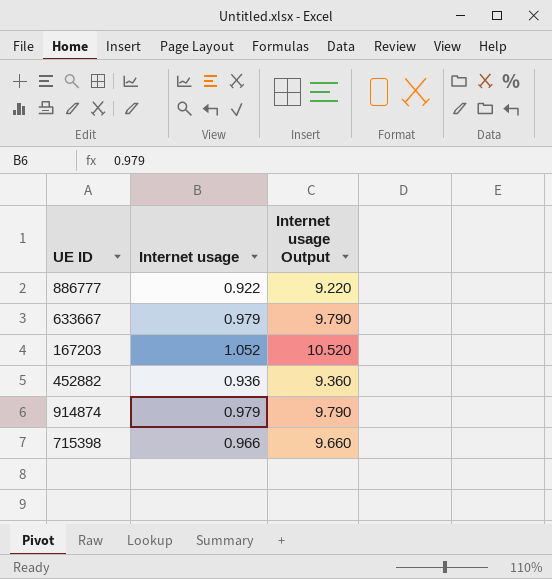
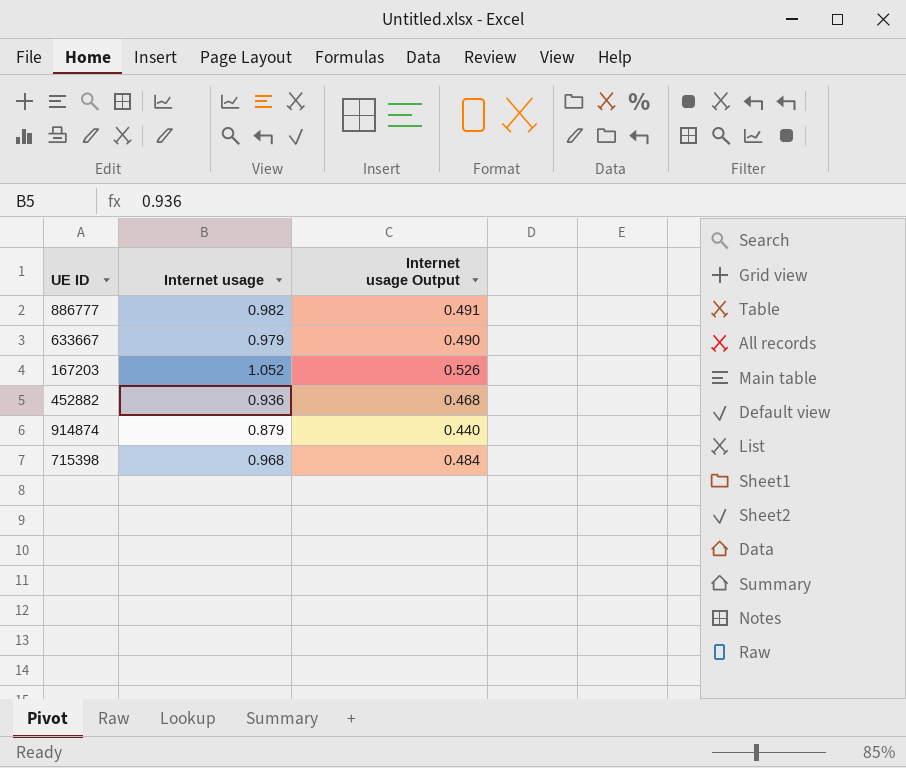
column Internet usage Output | formula: [Internet usage] * 10 -> [Internet usage] * 0.5
886777 | Internet usage: 0.922 -> 0.982
914874 | Internet usage: 0.979 -> 0.879
715398 | Internet usage: 0.966 -> 0.968

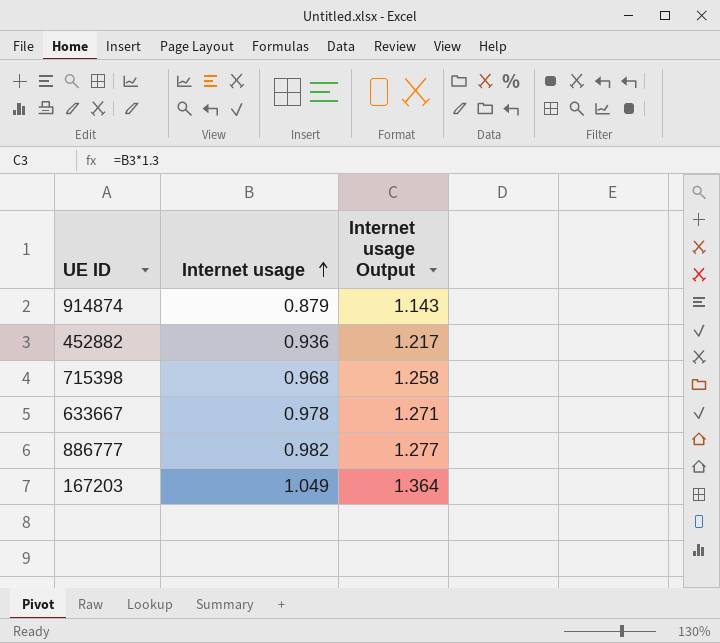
row order: none -> Internet usage ascending
column Internet usage Output | formula: [Internet usage] * 0.5 -> [Internet usage] * 1.3
633667 | Internet usage: 0.979 -> 0.978
167203 | Internet usage: 1.052 -> 1.049

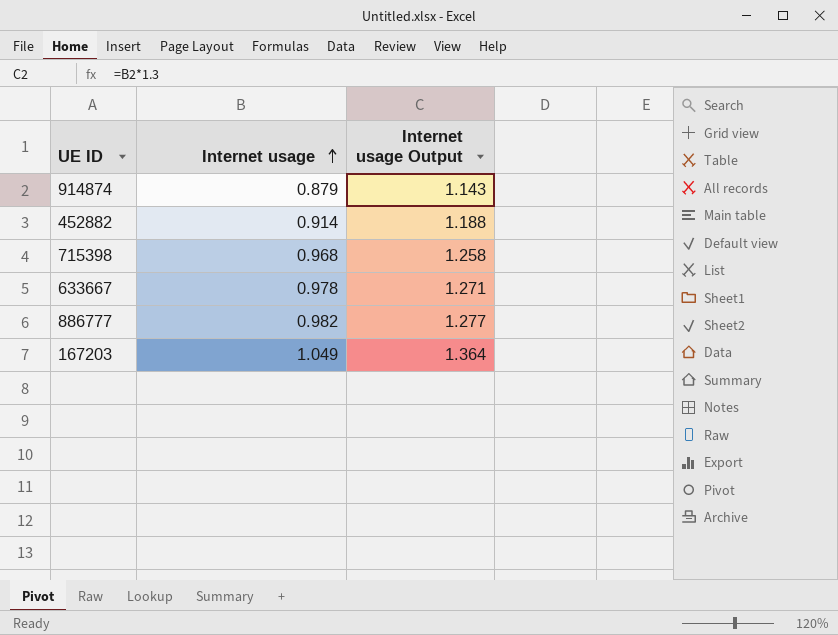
452882 | Internet usage: 0.936 -> 0.914
452882 | Internet usage Output: 1.217 -> 1.188

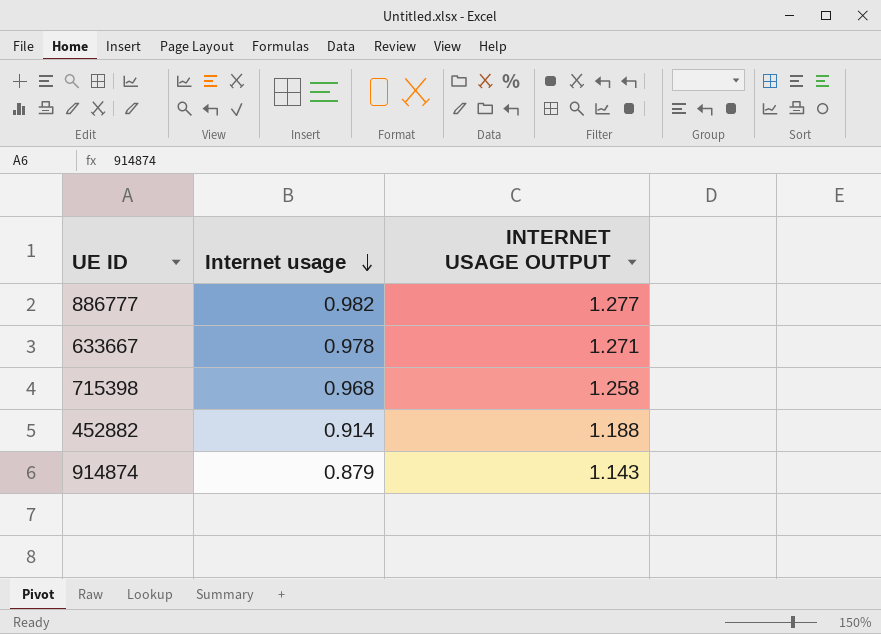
row order: Internet usage ascending -> Internet usage descending
column name: Internet usage Output -> INTERNET USAGE OUTPUT
row 167203: 1.049 | 1.364 -> none

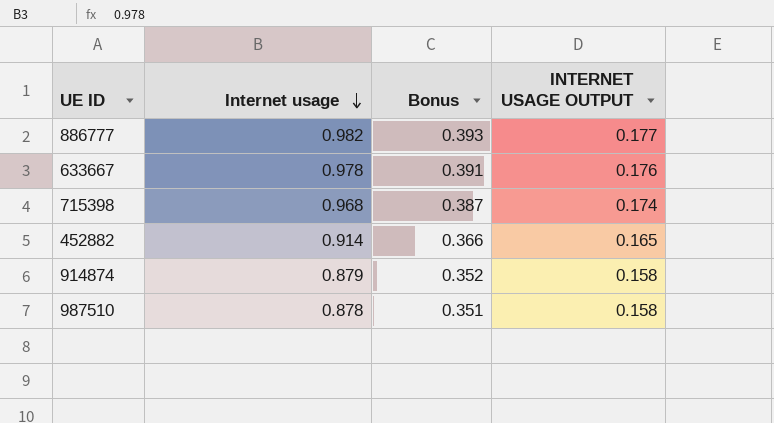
column Bonus | formula: none -> [Internet usage] * 0.4
column INTERNET USAGE OUTPUT | formula: [Internet usage] * 1.3 -> [Internet usage] * 0.18
row 987510: none -> 0.878 | 0.351 | 0.158

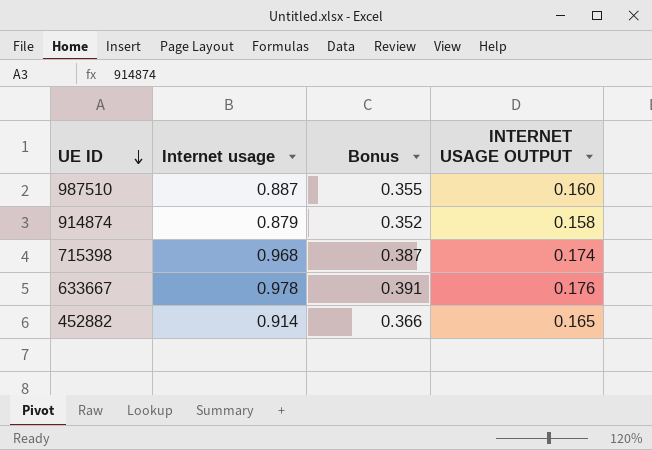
row order: Internet usage descending -> UE ID descending
row 886777: 0.982 | 0.393 | 0.177 -> none
987510 | Internet usage: 0.878 -> 0.887
987510 | Bonus: 0.351 -> 0.355
987510 | INTERNET USAGE OUTPUT: 0.158 -> 0.160

